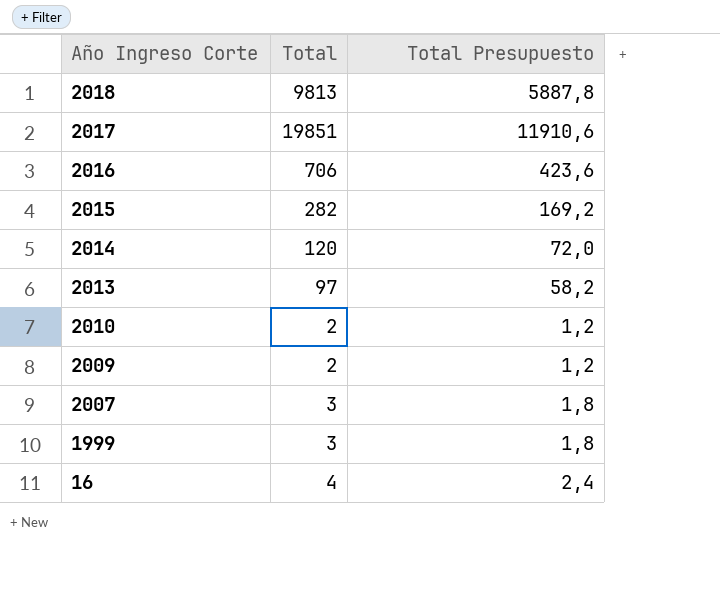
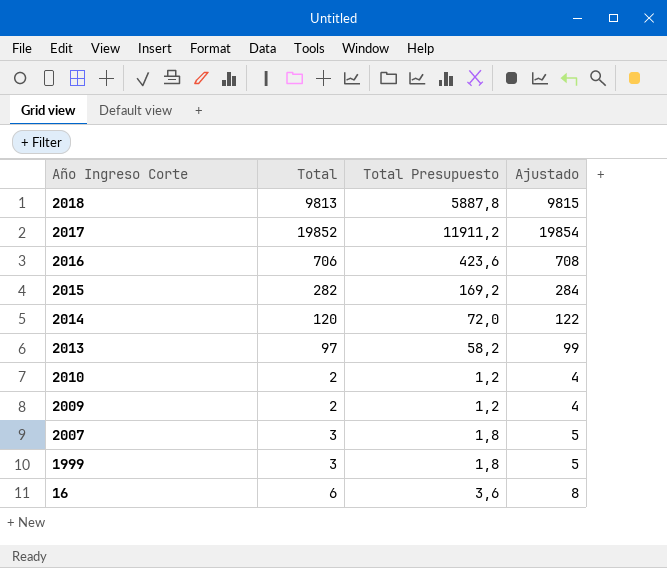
column Ajustado | formula: none -> [Total] + 2
2017 | Total: 19851 -> 19852
2017 | Total Presupuesto: 11910,6 -> 11911,2
16 | Total: 4 -> 6
16 | Total Presupuesto: 2,4 -> 3,6

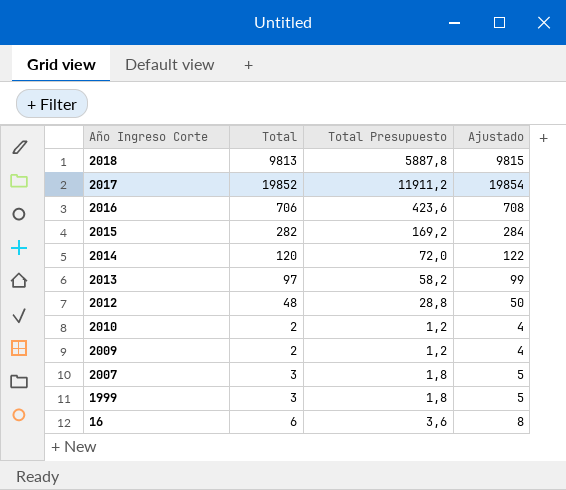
row 2012: none -> 48 | 28,8 | 50

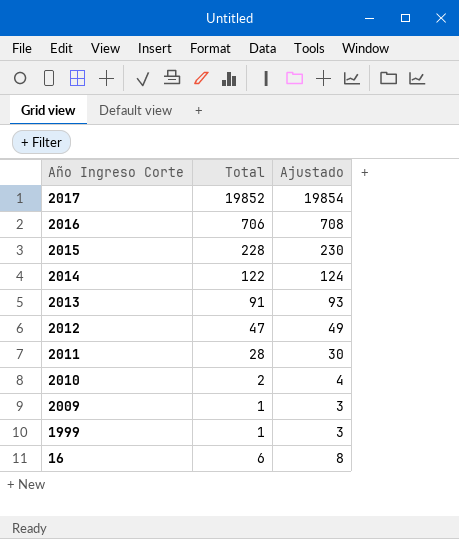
column Total Presupuesto | formula: [Total] * 0,6 -> none
row 2018: 9813 | 5887,8 | 9815 -> none
row 2007: 3 | 1,8 | 5 -> none
2015 | Total: 282 -> 228
2015 | Ajustado: 284 -> 230
2014 | Total: 120 -> 122
2014 | Ajustado: 122 -> 124
2013 | Total: 97 -> 91
2013 | Ajustado: 99 -> 93
2012 | Total: 48 -> 47
2012 | Ajustado: 50 -> 49
row 2011: none -> 28 | 30
2009 | Total: 2 -> 1
2009 | Ajustado: 4 -> 3
1999 | Total: 3 -> 1
1999 | Ajustado: 5 -> 3

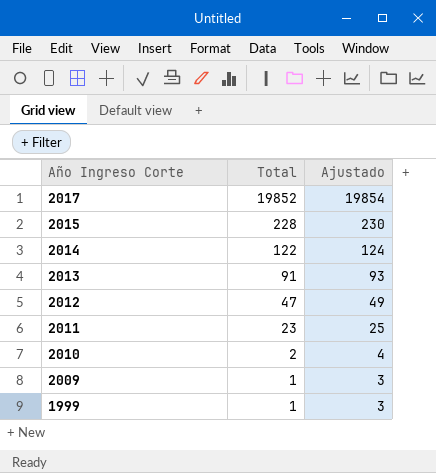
row 2016: 706 | 708 -> none
row 16: 6 | 8 -> none
2011 | Total: 28 -> 23
2011 | Ajustado: 30 -> 25

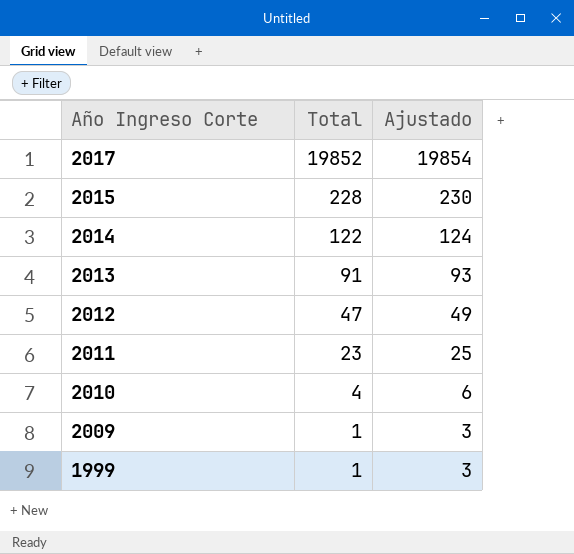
2010 | Total: 2 -> 4
2010 | Ajustado: 4 -> 6

